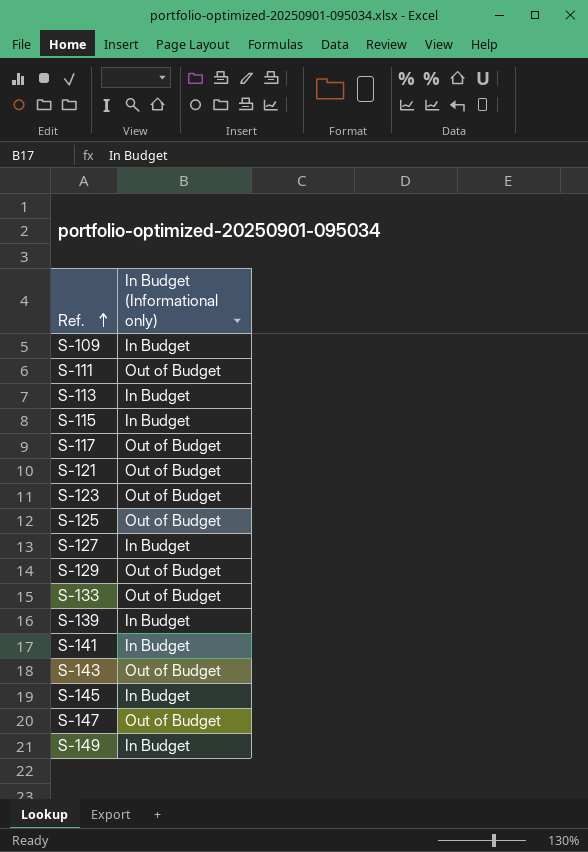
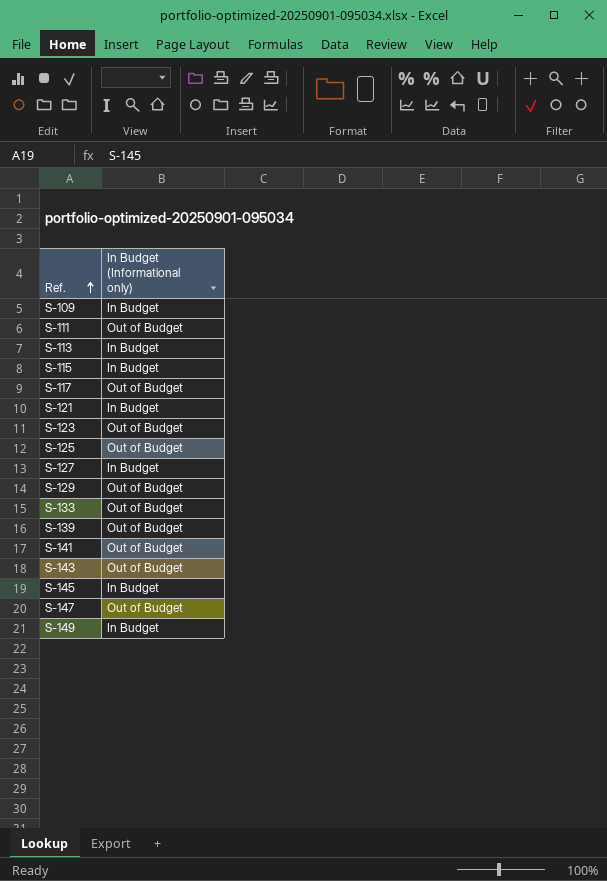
S-121 | In Budget (Informational only): Out of Budget -> In Budget
S-139 | In Budget (Informational only): In Budget -> Out of Budget
S-141 | In Budget (Informational only): In Budget -> Out of Budget

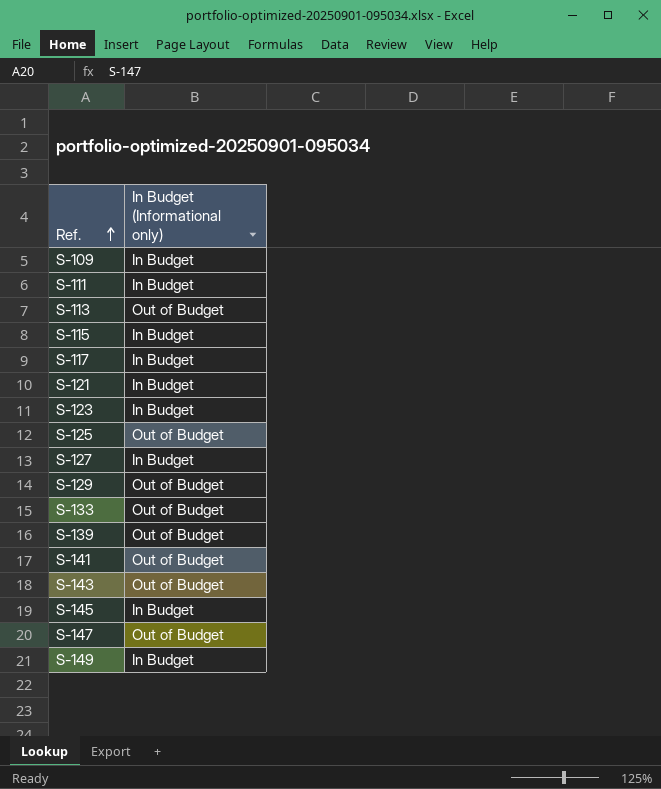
S-111 | In Budget (Informational only): Out of Budget -> In Budget
S-113 | In Budget (Informational only): In Budget -> Out of Budget
S-117 | In Budget (Informational only): Out of Budget -> In Budget
S-123 | In Budget (Informational only): Out of Budget -> In Budget

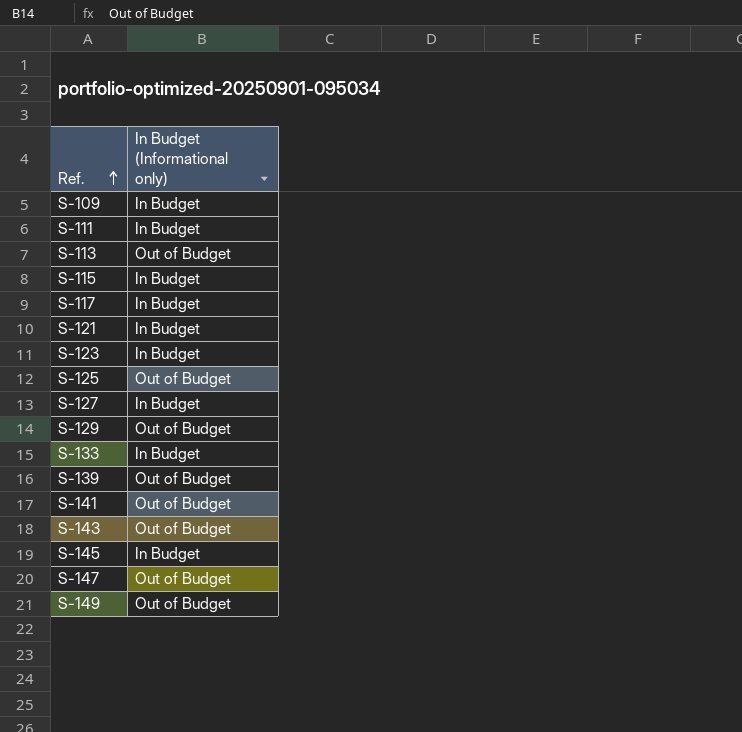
S-133 | In Budget (Informational only): Out of Budget -> In Budget
S-149 | In Budget (Informational only): In Budget -> Out of Budget

